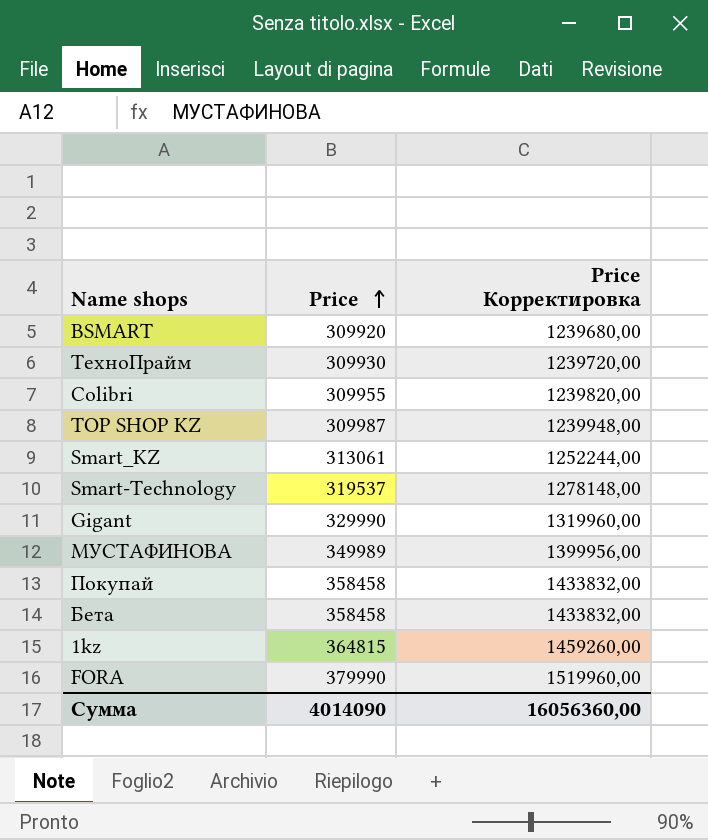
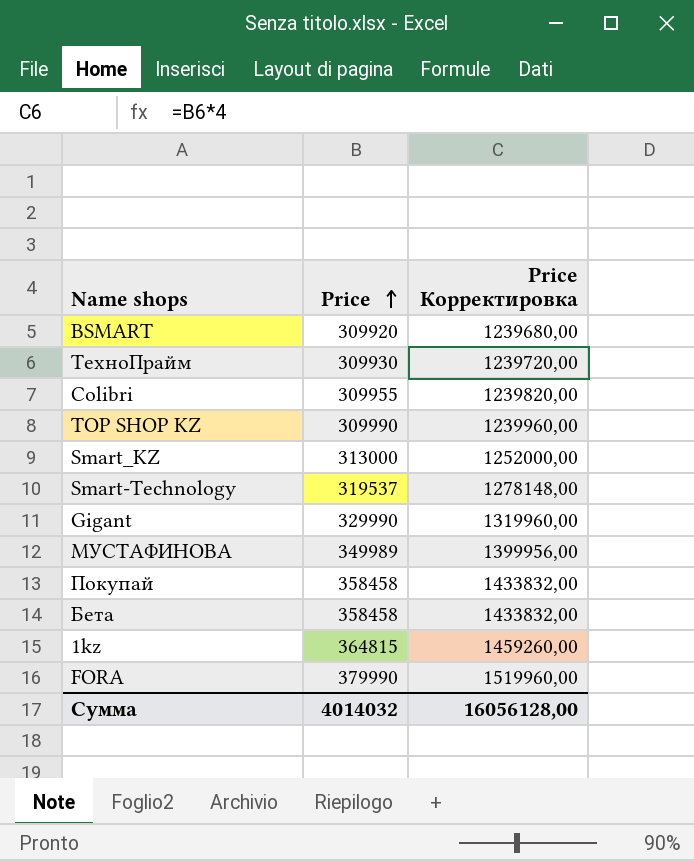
TOP SHOP KZ | Price: 309987 -> 309990
TOP SHOP KZ | Price Корректировка: 1239948,00 -> 1239960,00
Smart_KZ | Price: 313061 -> 313000
Smart_KZ | Price Корректировка: 1252244,00 -> 1252000,00
Сумма | Price: 4014090 -> 4014032
Сумма | Price Корректировка: 16056360,00 -> 16056128,00

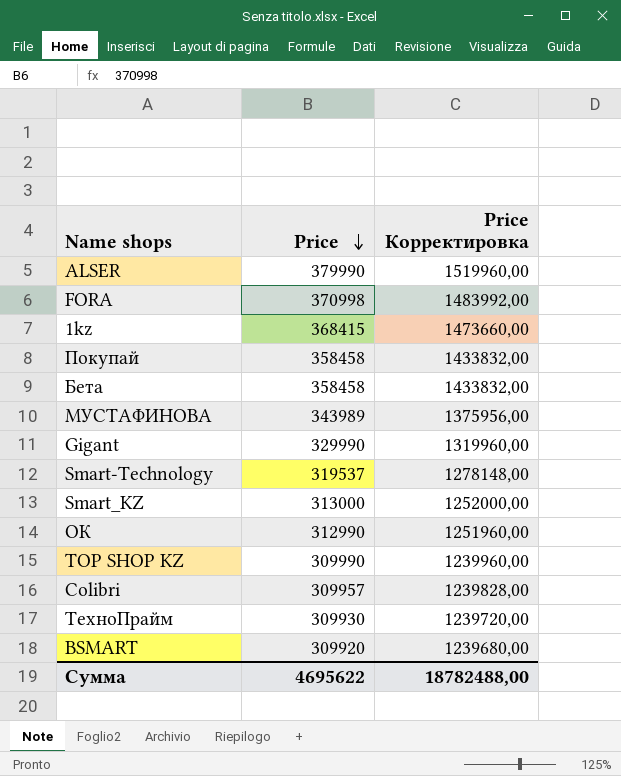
row order: Price ascending -> Price descending
row ALSER: none -> 379990 | 1519960,00
FORA | Price: 379990 -> 370998
FORA | Price Корректировка: 1519960,00 -> 1483992,00
1kz | Price: 364815 -> 368415
1kz | Price Корректировка: 1459260,00 -> 1473660,00
МУСТАФИНОВА | Price: 349989 -> 343989
МУСТАФИНОВА | Price Корректировка: 1399956,00 -> 1375956,00
row ОК: none -> 312990 | 1251960,00
Colibri | Price: 309955 -> 309957
Colibri | Price Корректировка: 1239820,00 -> 1239828,00
Сумма | Price: 4014032 -> 4695622
Сумма | Price Корректировка: 16056128,00 -> 18782488,00

